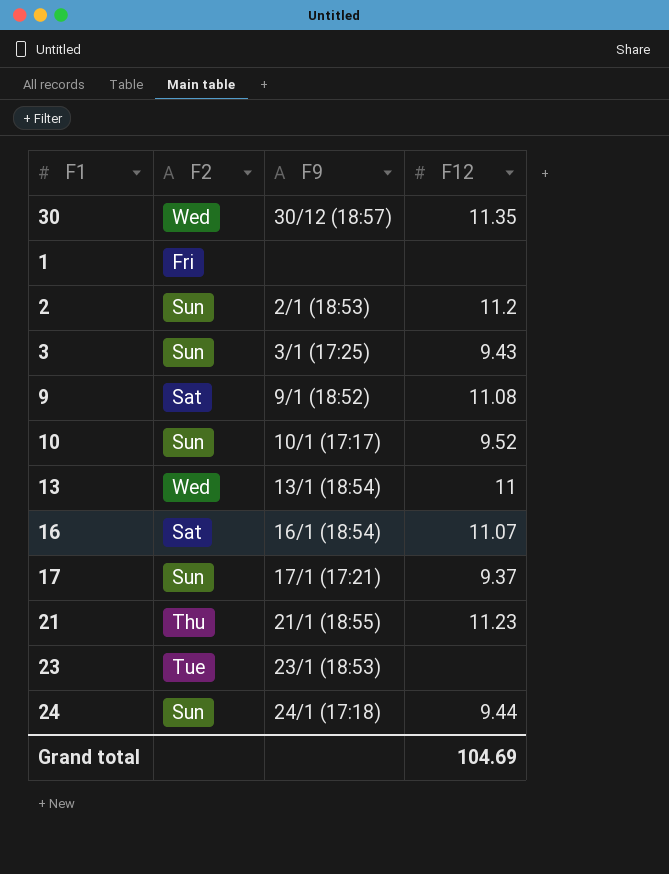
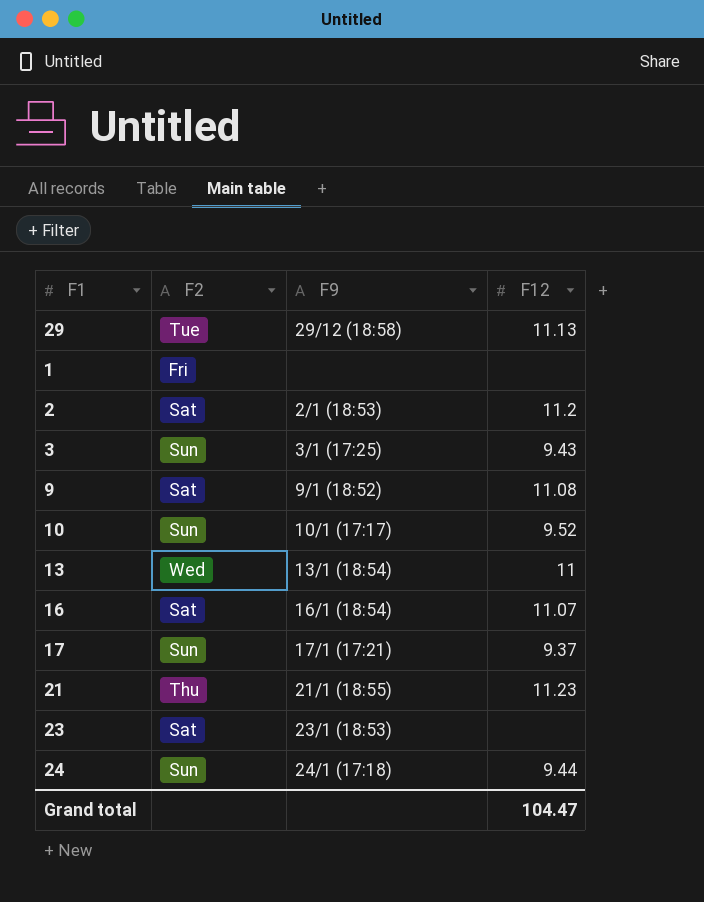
row 30: Wed | 30/12 (18:57) | 11.35 -> none
row 29: none -> Tue | 29/12 (18:58) | 11.13
2 | F2: Sun -> Sat
23 | F2: Tue -> Sat
Grand total | F12: 104.69 -> 104.47

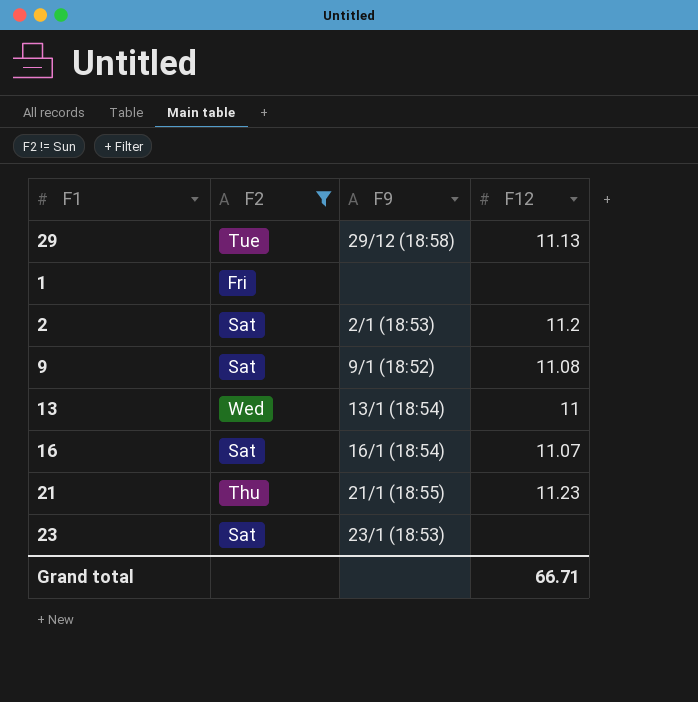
filter: none -> F2 != Sun
Grand total | F12: 104.47 -> 66.71

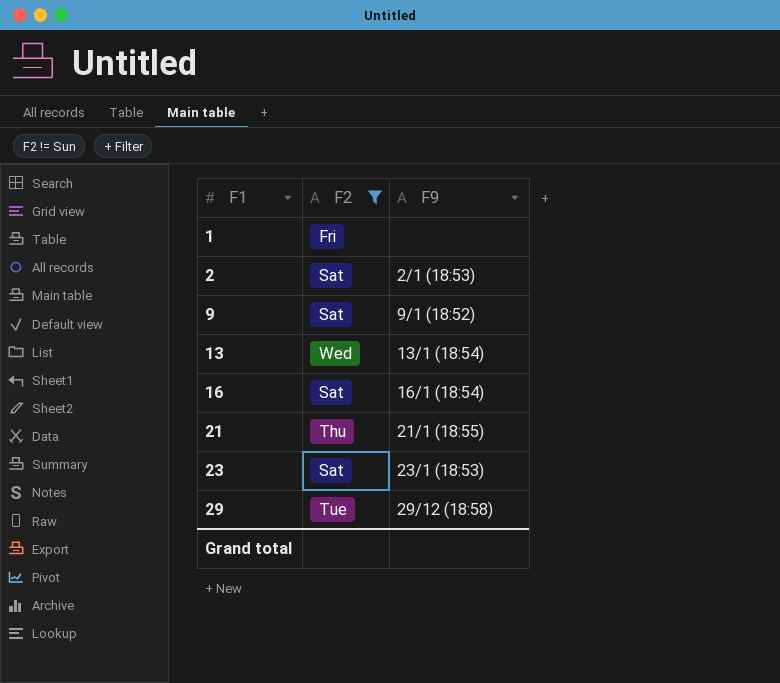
row order: none -> F1 ascending
column F12 | position: 4 -> none

